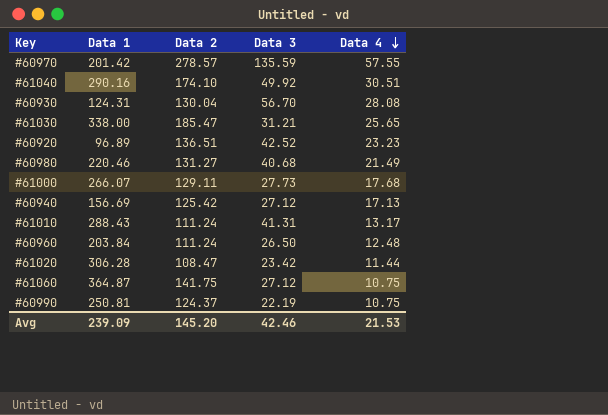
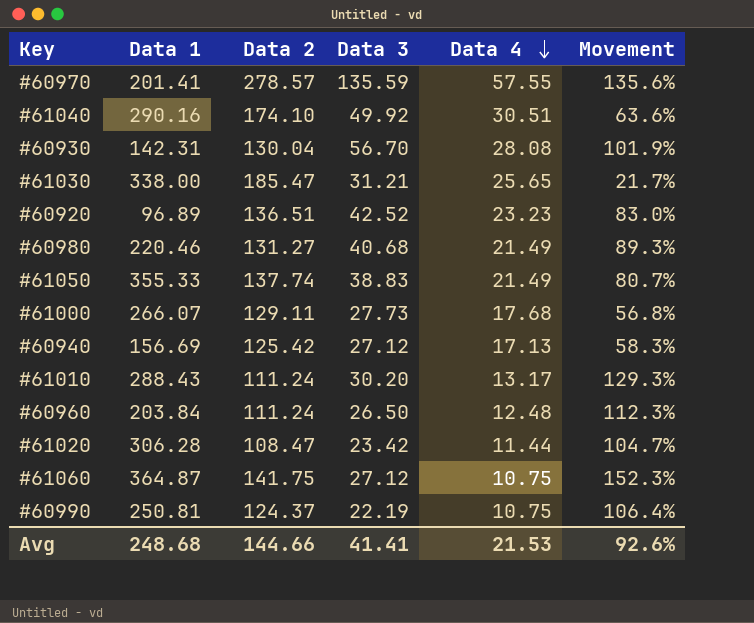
column Movement | formula: none -> ([Data 3] - [Data 4]) / [Data 4]
#60970 | Data 1: 201.42 -> 201.41
#60930 | Data 1: 124.31 -> 142.31
row #61050: none -> 355.33 | 137.74 | 38.83 | 21.49 | 80.7%
#61010 | Data 3: 41.31 -> 30.20
Avg | Data 1: 239.09 -> 248.68
Avg | Data 2: 145.20 -> 144.66
Avg | Data 3: 42.46 -> 41.41

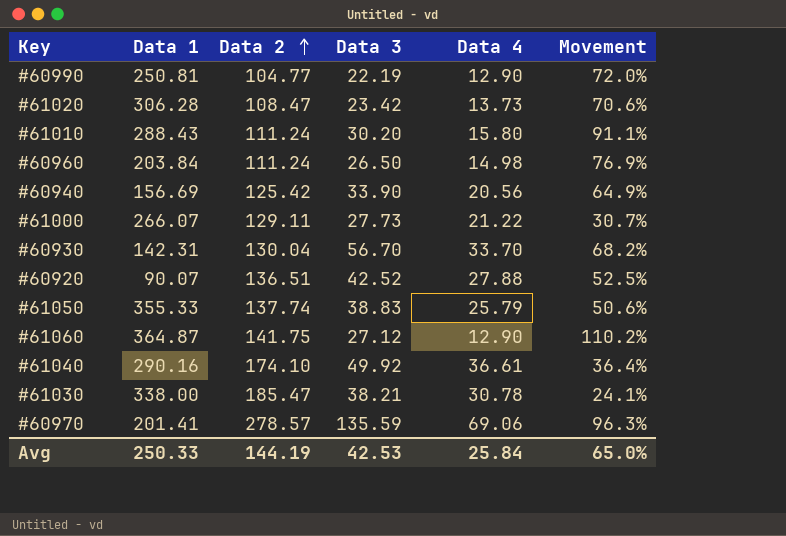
row order: Data 4 descending -> Data 2 ascending
row #60980: 220.46 | 131.27 | 40.68 | 21.49 | 89.3% -> none
#60990 | Data 2: 124.37 -> 104.77
#60990 | Data 4: 10.75 -> 12.90
#60990 | Movement: 106.4% -> 72.0%
#61020 | Data 4: 11.44 -> 13.73
#61020 | Movement: 104.7% -> 70.6%
#61010 | Data 4: 13.17 -> 15.80
#61010 | Movement: 129.3% -> 91.1%
#60960 | Data 4: 12.48 -> 14.98
#60960 | Movement: 112.3% -> 76.9%
#60940 | Data 3: 27.12 -> 33.90
#60940 | Data 4: 17.13 -> 20.56
#60940 | Movement: 58.3% -> 64.9%
#61000 | Data 4: 17.68 -> 21.22
#61000 | Movement: 56.8% -> 30.7%
#60930 | Data 4: 28.08 -> 33.70
#60930 | Movement: 101.9% -> 68.2%
#60920 | Data 1: 96.89 -> 90.07
#60920 | Data 4: 23.23 -> 27.88
#60920 | Movement: 83.0% -> 52.5%
#61050 | Data 4: 21.49 -> 25.79
#61050 | Movement: 80.7% -> 50.6%
#61060 | Data 4: 10.75 -> 12.90
#61060 | Movement: 152.3% -> 110.2%
#61040 | Data 4: 30.51 -> 36.61
#61040 | Movement: 63.6% -> 36.4%
#61030 | Data 3: 31.21 -> 38.21
#61030 | Data 4: 25.65 -> 30.78
#61030 | Movement: 21.7% -> 24.1%
#60970 | Data 4: 57.55 -> 69.06
#60970 | Movement: 135.6% -> 96.3%
Avg | Data 1: 248.68 -> 250.33
Avg | Data 2: 144.66 -> 144.19
Avg | Data 3: 41.41 -> 42.53
Avg | Data 4: 21.53 -> 25.84
Avg | Movement: 92.6% -> 65.0%

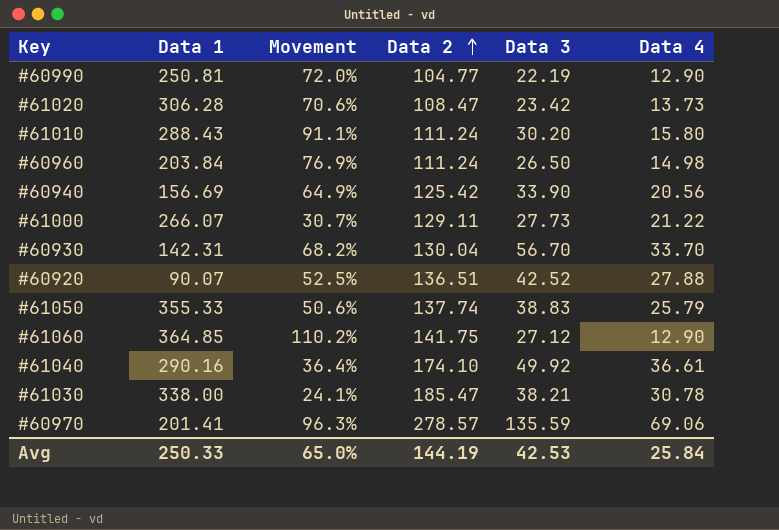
column Movement | position: 6 -> 3
#61060 | Data 1: 364.87 -> 364.85

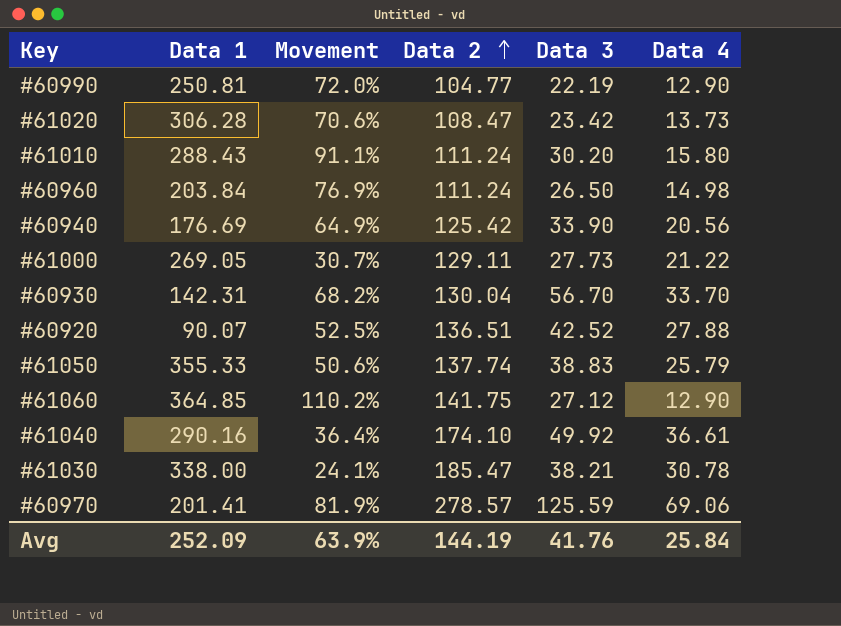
#60940 | Data 1: 156.69 -> 176.69
#61000 | Data 1: 266.07 -> 269.05
#60970 | Movement: 96.3% -> 81.9%
#60970 | Data 3: 135.59 -> 125.59
Avg | Data 1: 250.33 -> 252.09
Avg | Movement: 65.0% -> 63.9%
Avg | Data 3: 42.53 -> 41.76

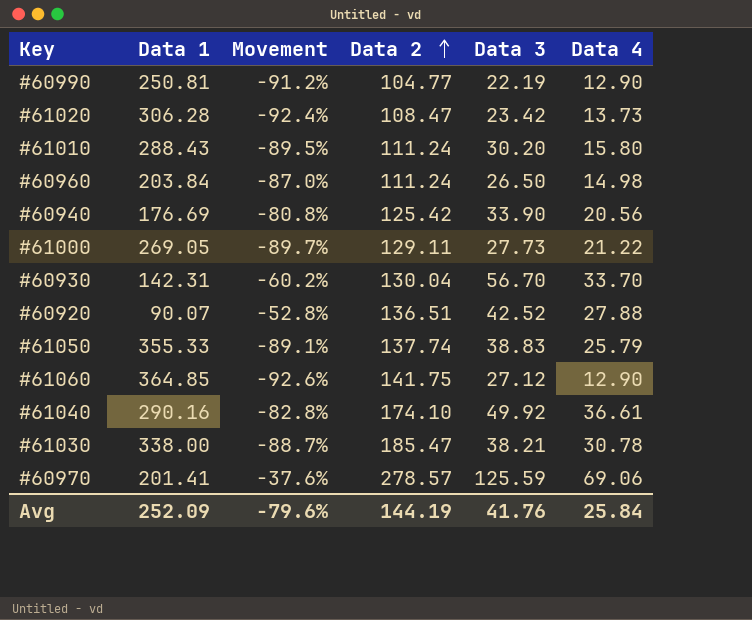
column Movement | formula: ([Data 3] - [Data 4]) / [Data 4] -> ([Data 3] - [Data 1]) / [Data 1]
Avg | Movement: 63.9% -> -79.6%

